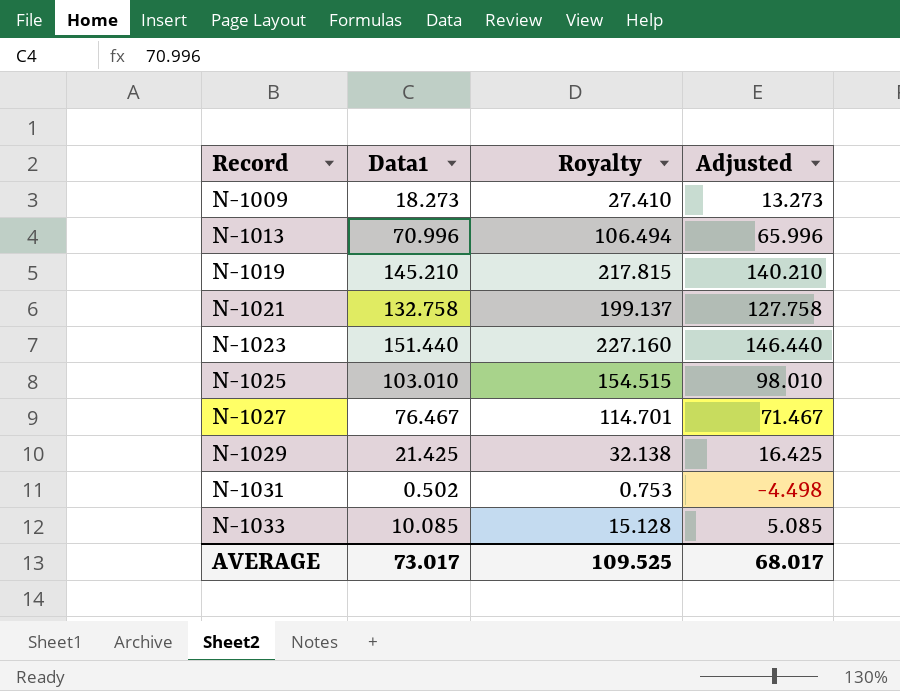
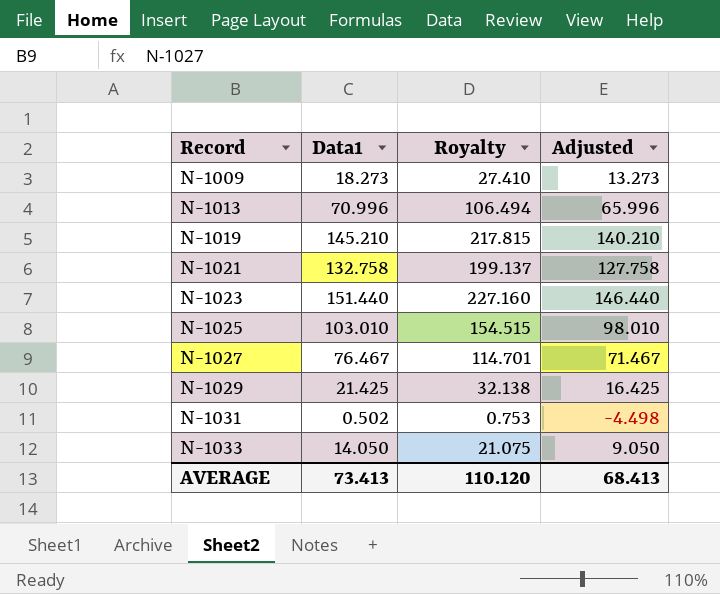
N-1033 | Data1: 10.085 -> 14.050
N-1033 | Royalty: 15.128 -> 21.075
N-1033 | Adjusted: 5.085 -> 9.050
AVERAGE | Data1: 73.017 -> 73.413
AVERAGE | Royalty: 109.525 -> 110.120
AVERAGE | Adjusted: 68.017 -> 68.413

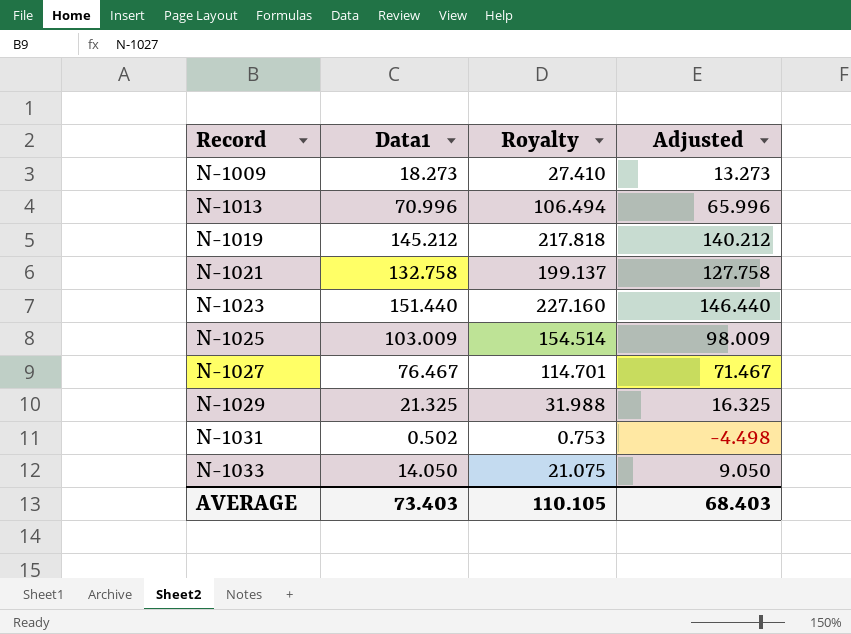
N-1019 | Data1: 145.210 -> 145.212
N-1019 | Royalty: 217.815 -> 217.818
N-1019 | Adjusted: 140.210 -> 140.212
N-1025 | Data1: 103.010 -> 103.009
N-1025 | Royalty: 154.515 -> 154.514
N-1025 | Adjusted: 98.010 -> 98.009
N-1029 | Data1: 21.425 -> 21.325
N-1029 | Royalty: 32.138 -> 31.988
N-1029 | Adjusted: 16.425 -> 16.325
AVERAGE | Data1: 73.413 -> 73.403
AVERAGE | Royalty: 110.120 -> 110.105
AVERAGE | Adjusted: 68.413 -> 68.403

